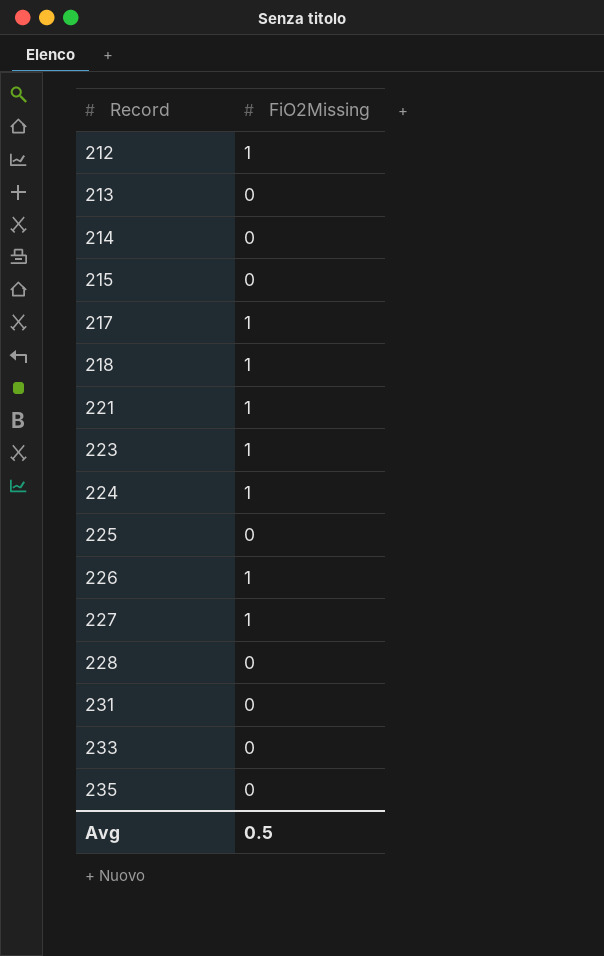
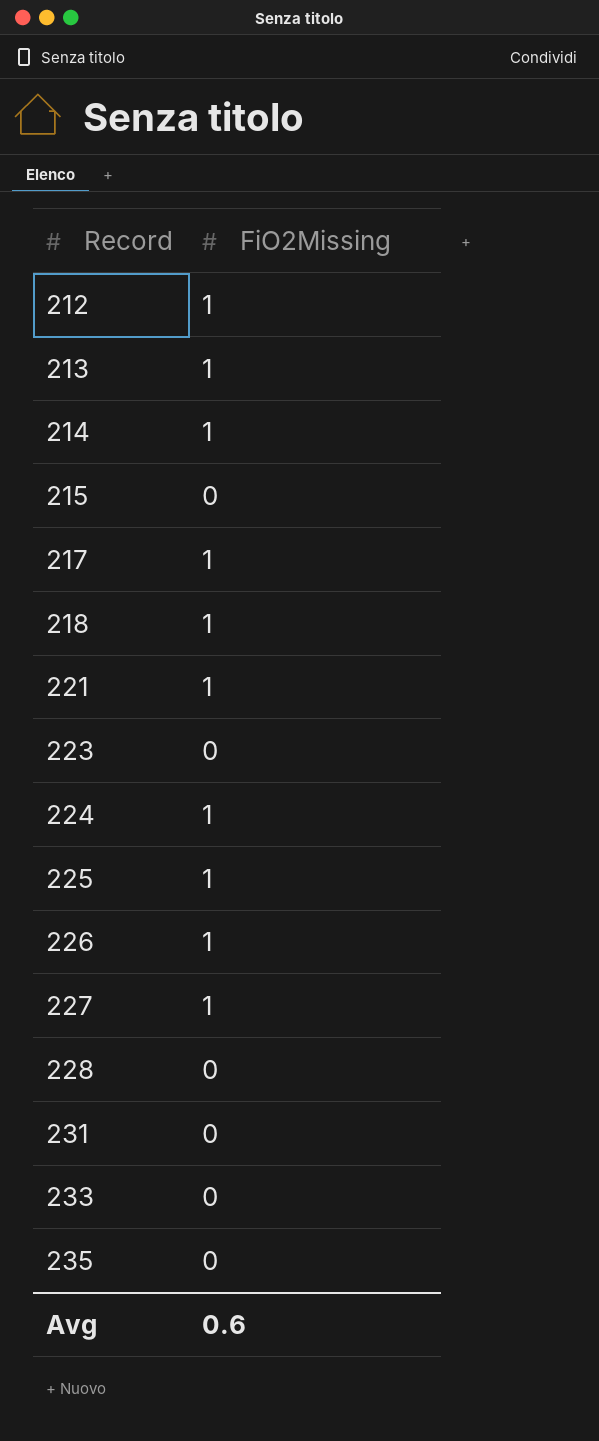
213 | FiO2Missing: 0 -> 1
214 | FiO2Missing: 0 -> 1
223 | FiO2Missing: 1 -> 0
225 | FiO2Missing: 0 -> 1
Avg | FiO2Missing: 0.5 -> 0.6

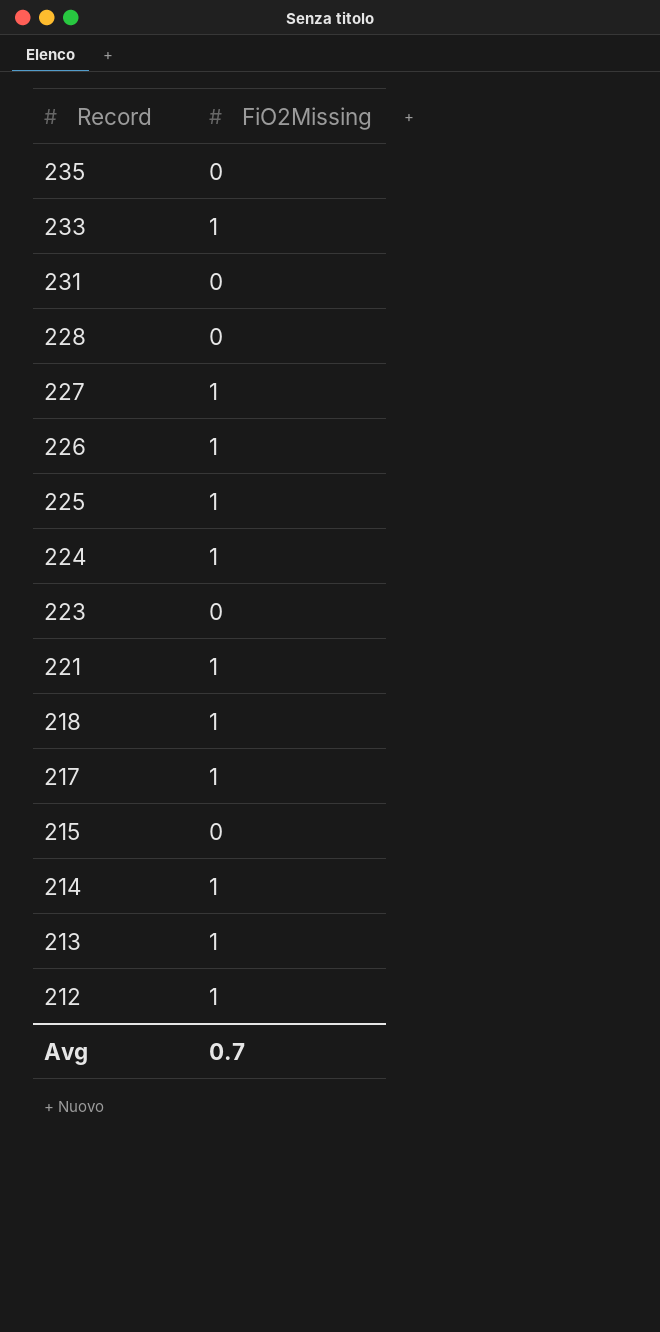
row order: Record ascending -> Record descending
233 | FiO2Missing: 0 -> 1
Avg | FiO2Missing: 0.6 -> 0.7

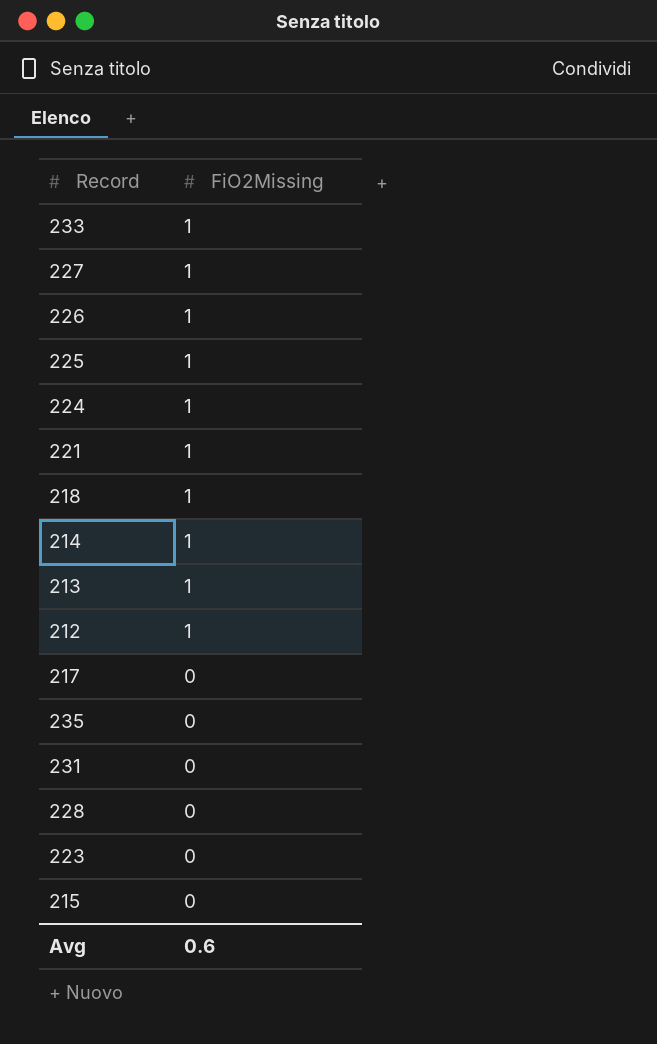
row order: Record descending -> FiO2Missing descending
217 | FiO2Missing: 1 -> 0
Avg | FiO2Missing: 0.7 -> 0.6

